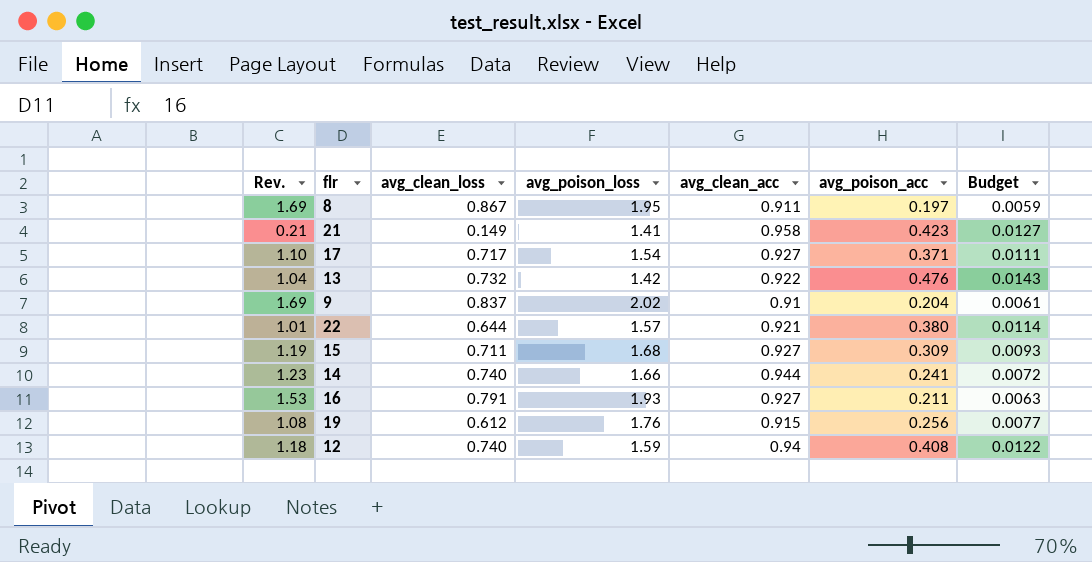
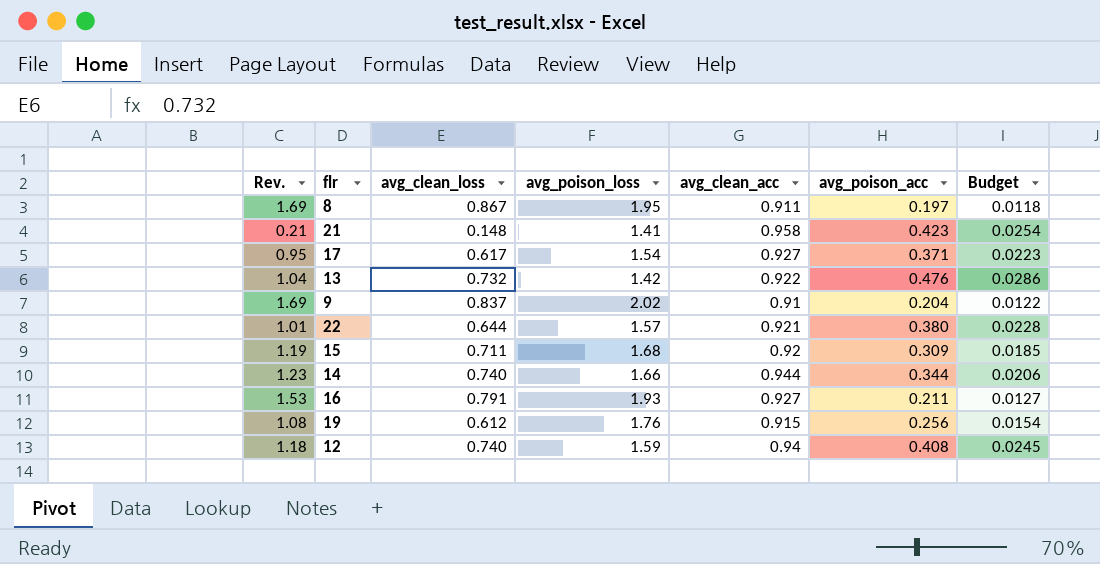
column Budget | formula: [avg_poison_acc] * 0.03 -> [avg_poison_acc] * 0.06
21 | avg_clean_loss: 0.149 -> 0.148
17 | Rev.: 1.10 -> 0.95
17 | avg_clean_loss: 0.717 -> 0.617
15 | avg_clean_acc: 0.927 -> 0.92
14 | avg_poison_acc: 0.241 -> 0.344

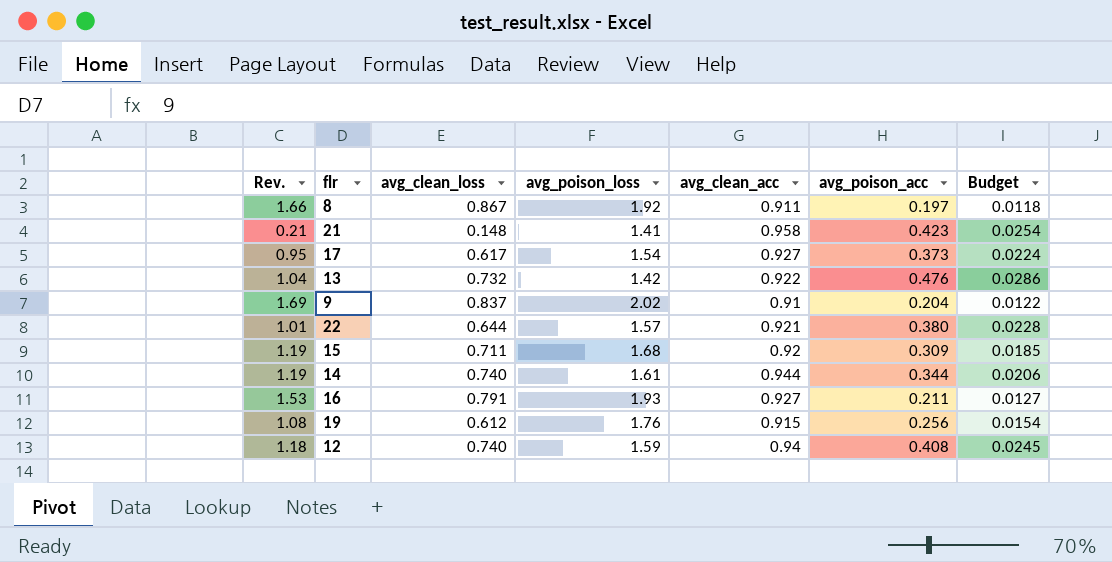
8 | Rev.: 1.69 -> 1.66
8 | avg_poison_loss: 1.95 -> 1.92
17 | avg_poison_acc: 0.371 -> 0.373
17 | Budget: 0.0223 -> 0.0224
14 | Rev.: 1.23 -> 1.19
14 | avg_poison_loss: 1.66 -> 1.61

